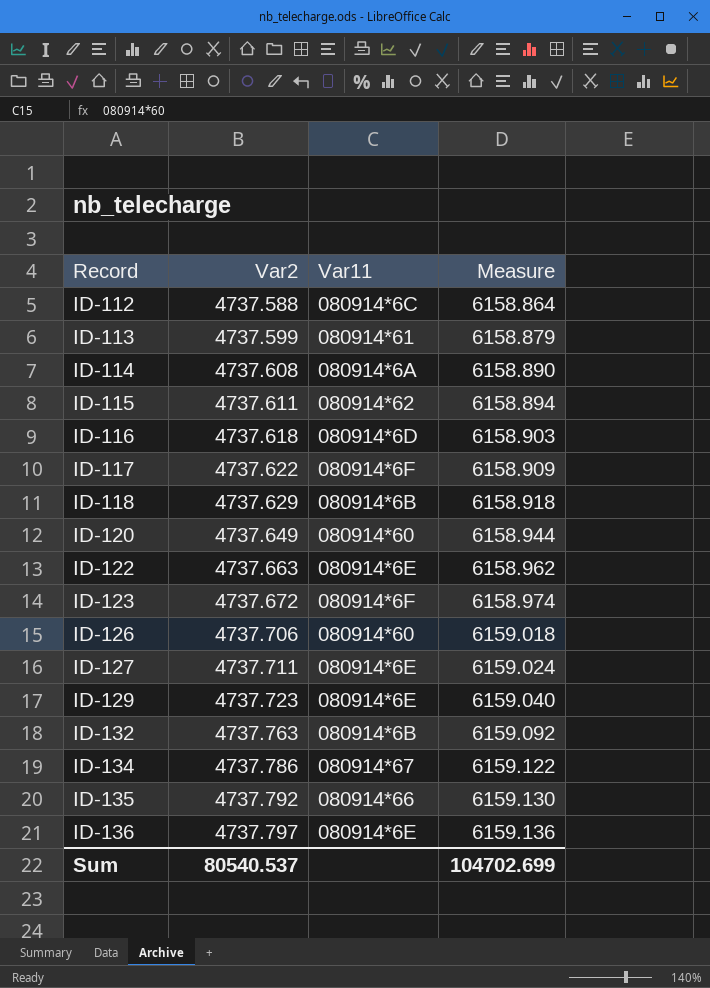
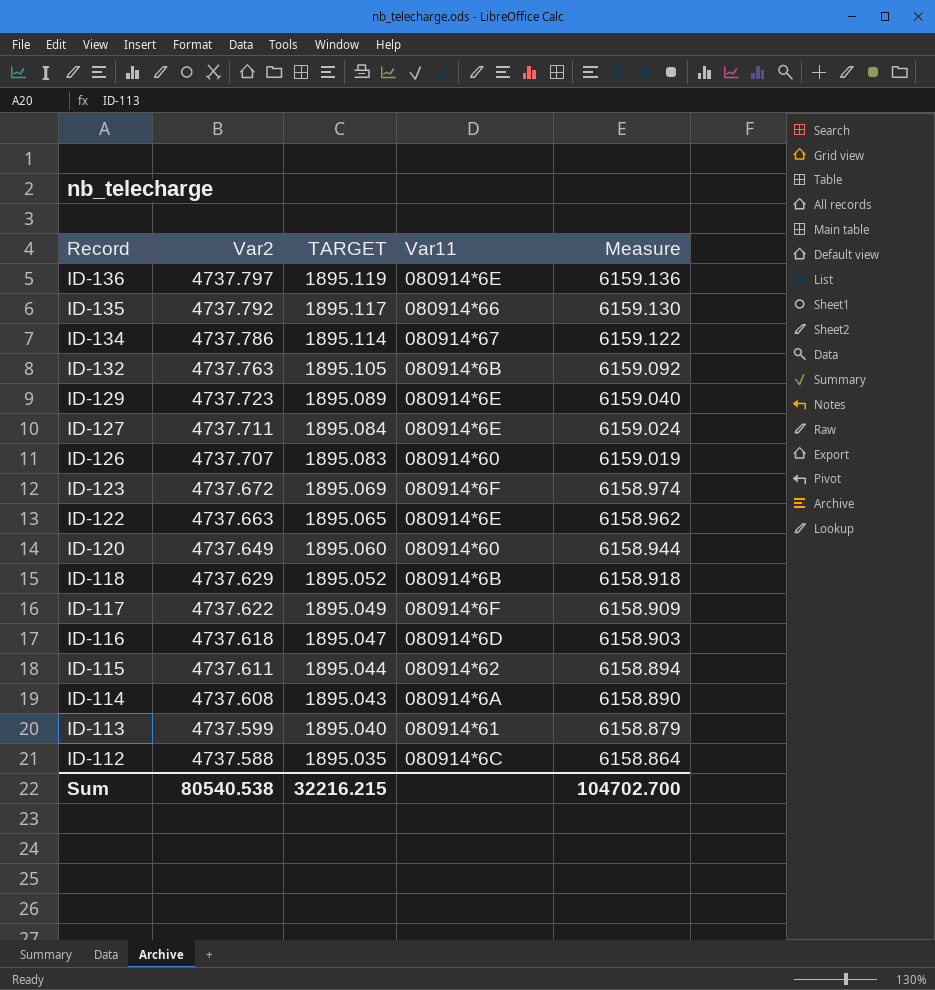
row order: Record ascending -> Record descending
column TARGET | formula: none -> [Var2] * 0.4
ID-126 | Var2: 4737.706 -> 4737.707
ID-126 | Measure: 6159.018 -> 6159.019
Sum | Var2: 80540.537 -> 80540.538
Sum | Measure: 104702.699 -> 104702.700

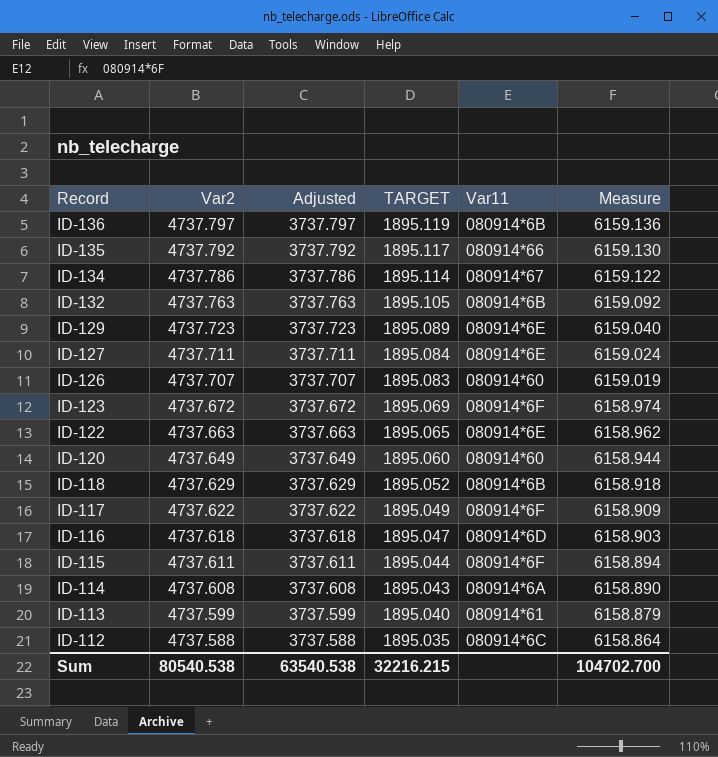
column Adjusted | formula: none -> [Var2] - 1000
ID-136 | Var11: 080914*6E -> 080914*6B
ID-115 | Var11: 080914*62 -> 080914*6F

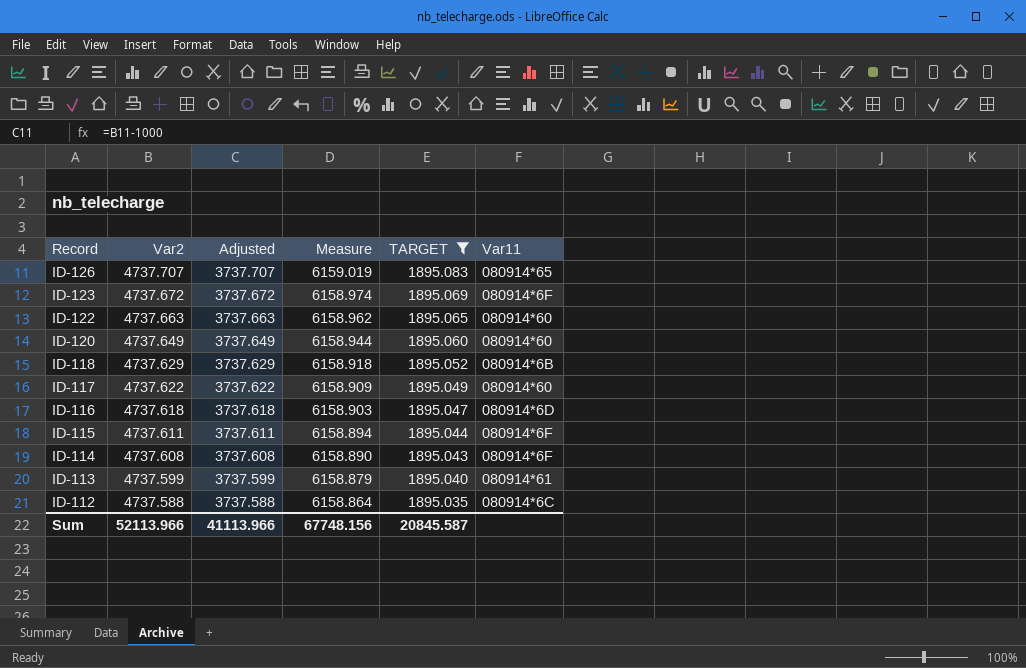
filter: none -> TARGET <= 1895.083
column Measure | position: 6 -> 4
ID-126 | Var11: 080914*60 -> 080914*65
ID-122 | Var11: 080914*6E -> 080914*60
ID-117 | Var11: 080914*6F -> 080914*60
ID-114 | Var11: 080914*6A -> 080914*6F
Sum | Var2: 80540.538 -> 52113.966
Sum | Adjusted: 63540.538 -> 41113.966
Sum | Measure: 104702.700 -> 67748.156
Sum | TARGET: 32216.215 -> 20845.587

